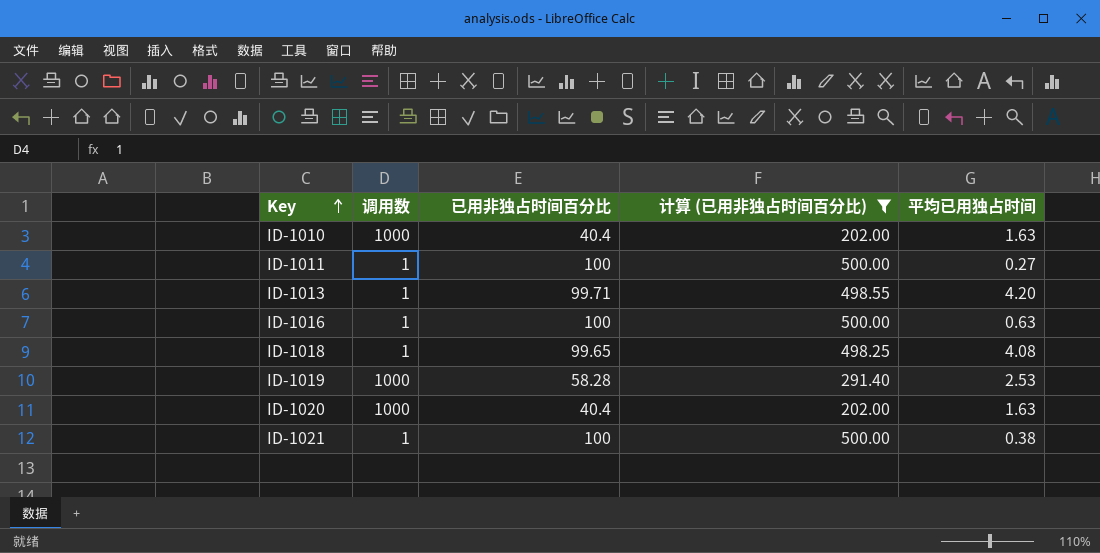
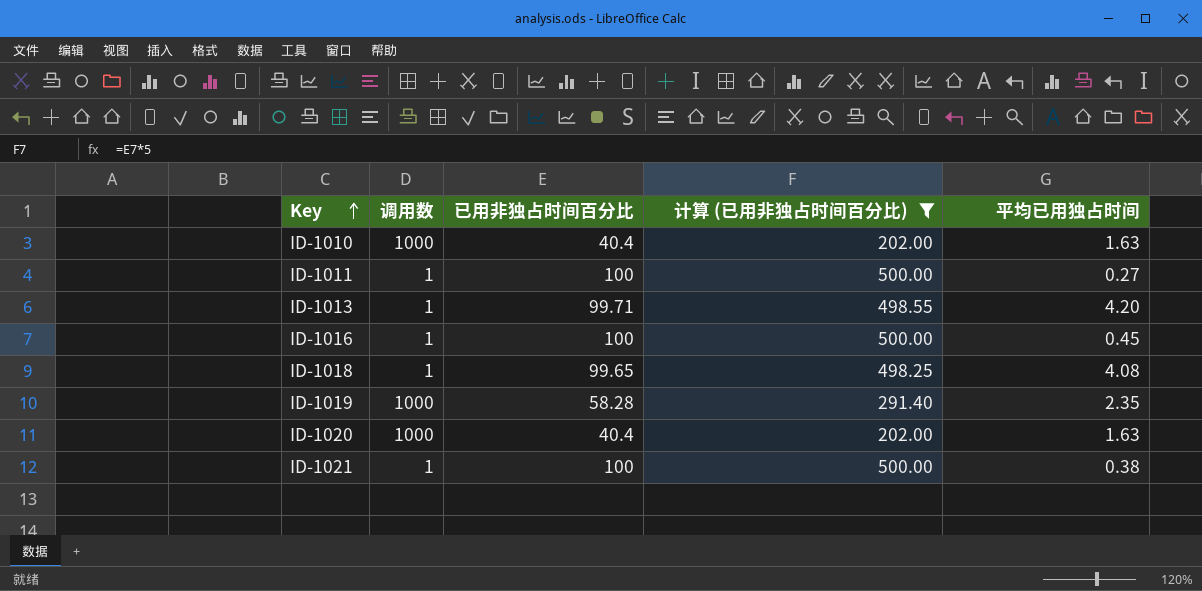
ID-1016 | 平均已用独占时间: 0.63 -> 0.45
ID-1019 | 平均已用独占时间: 2.53 -> 2.35

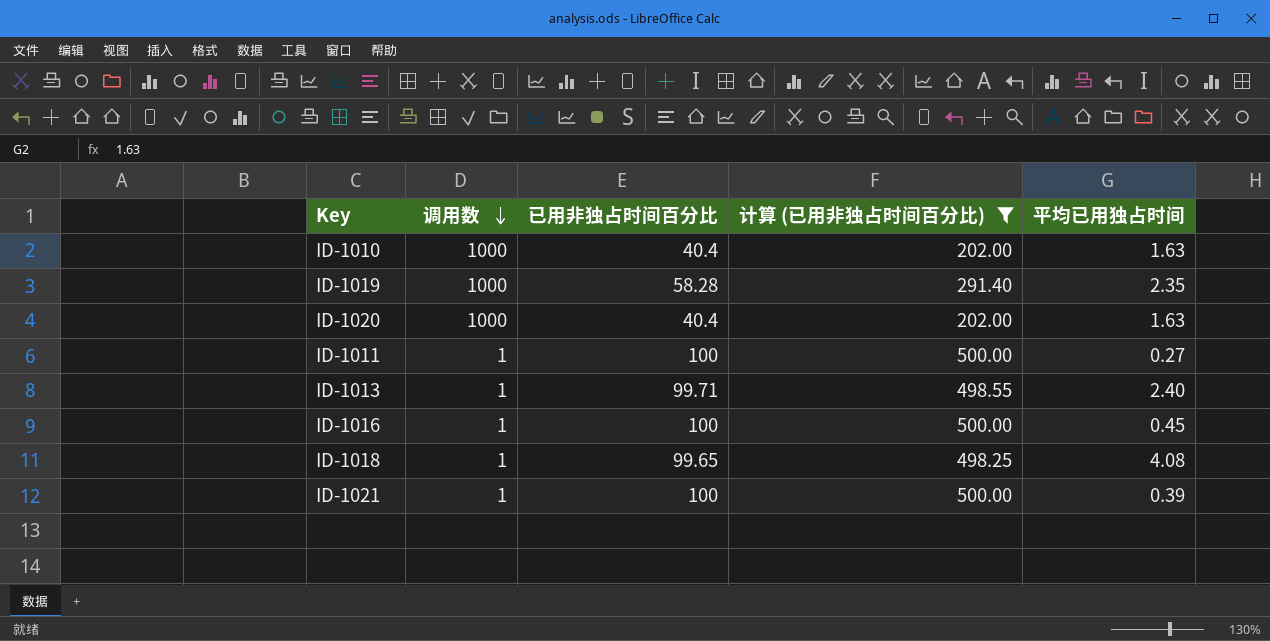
row order: Key ascending -> 调用数 descending
ID-1013 | 平均已用独占时间: 4.20 -> 2.40
ID-1021 | 平均已用独占时间: 0.38 -> 0.39

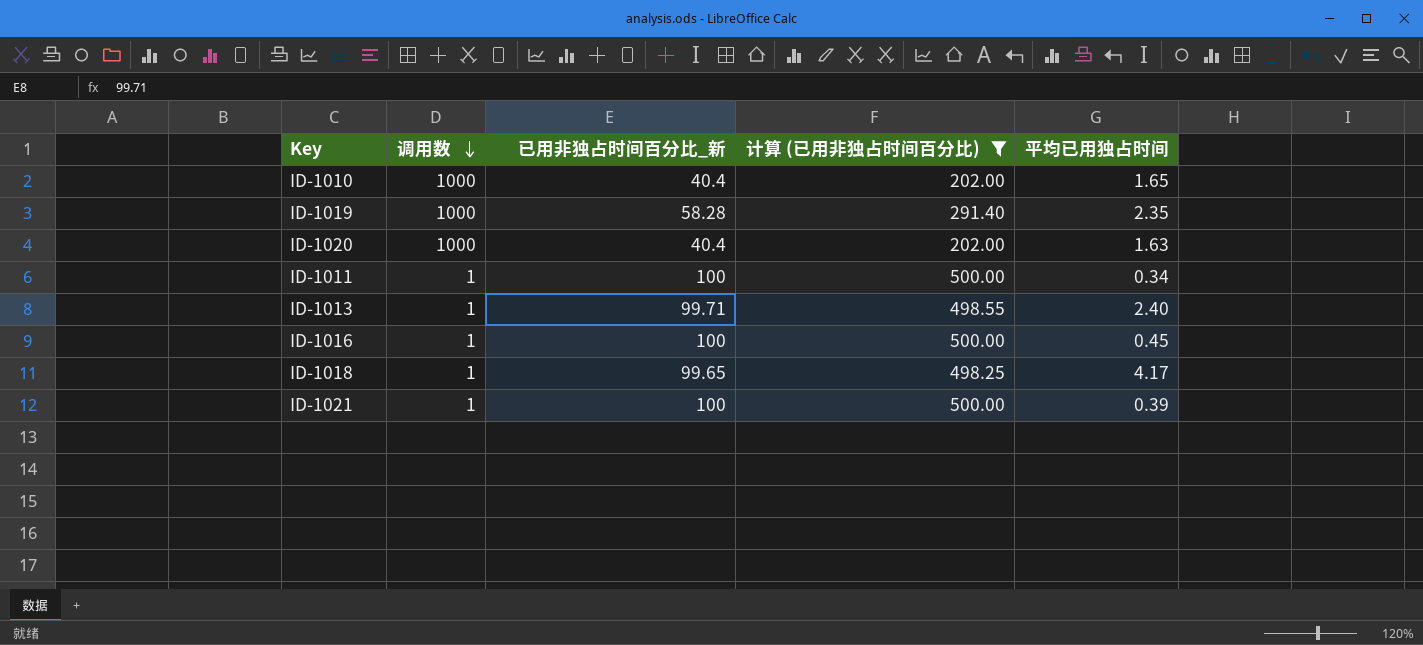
column name: 已用非独占时间百分比 -> 已用非独占时间百分比_新
ID-1010 | 平均已用独占时间: 1.63 -> 1.65
ID-1011 | 平均已用独占时间: 0.27 -> 0.34
ID-1018 | 平均已用独占时间: 4.08 -> 4.17

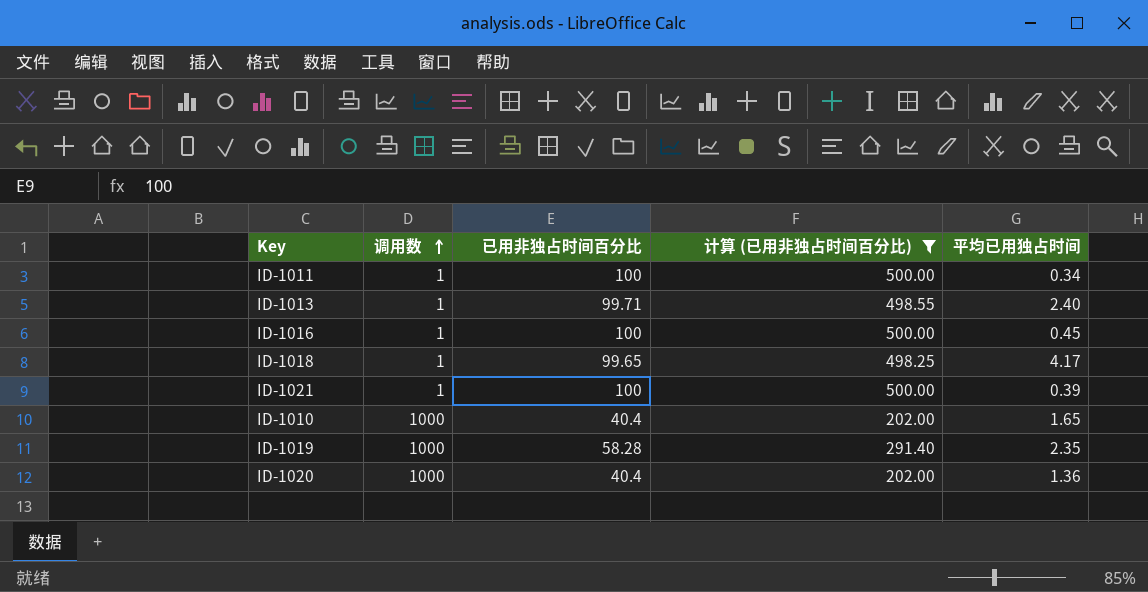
row order: 调用数 descending -> 调用数 ascending
column name: 已用非独占时间百分比_新 -> 已用非独占时间百分比
ID-1020 | 平均已用独占时间: 1.63 -> 1.36

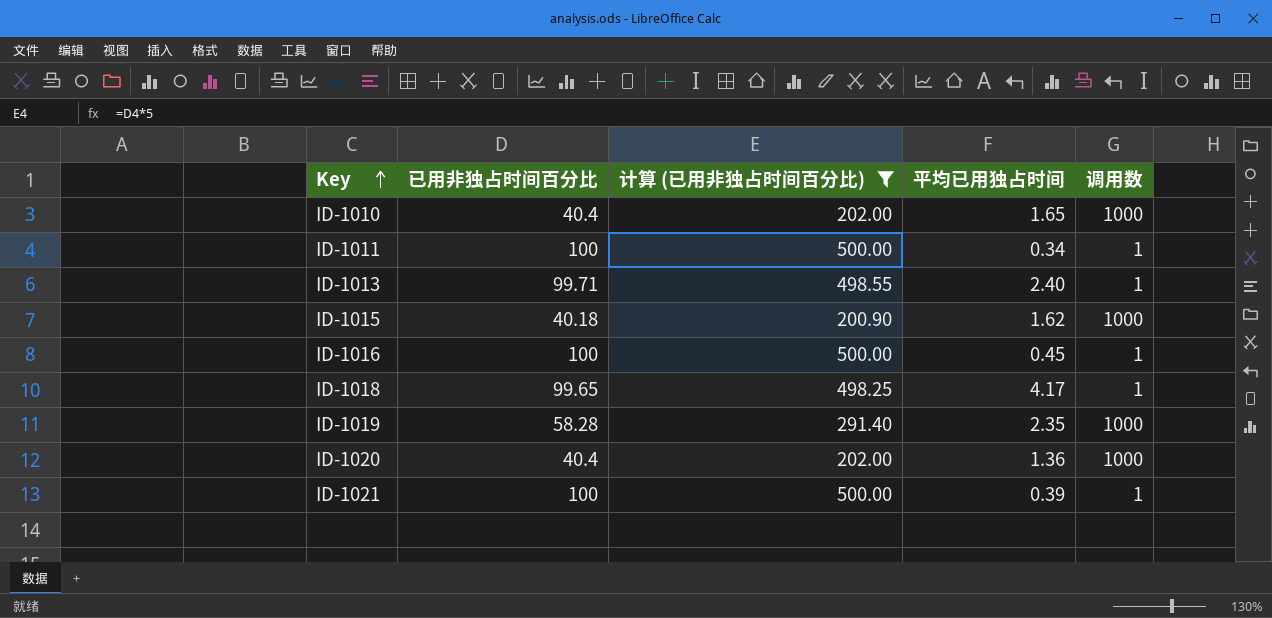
row order: 调用数 ascending -> Key ascending
column 调用数 | position: 2 -> 5
row ID-1015: none -> 40.18 | 200.90 | 1.62 | 1000

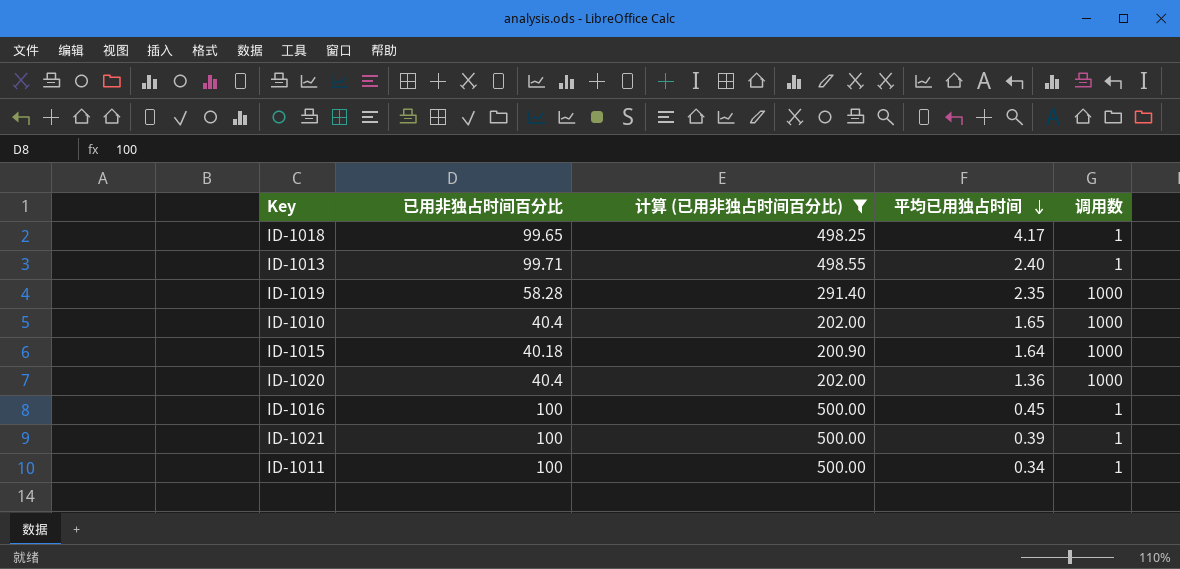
row order: Key ascending -> 平均已用独占时间 descending
ID-1015 | 平均已用独占时间: 1.62 -> 1.64

